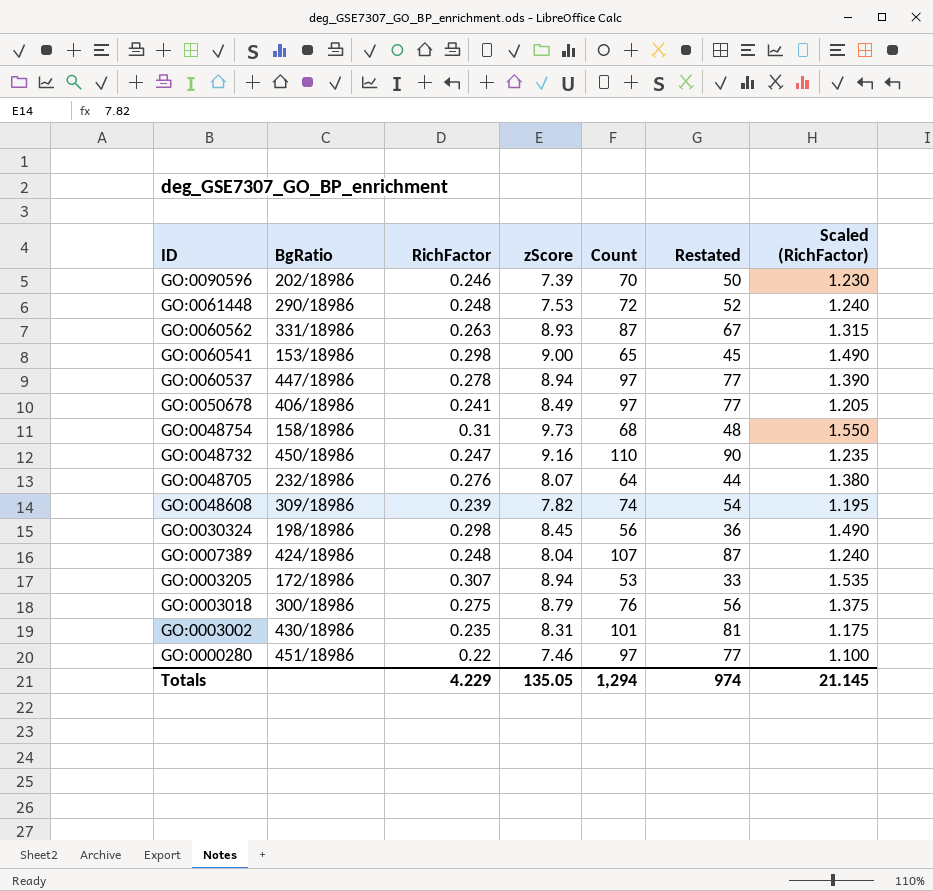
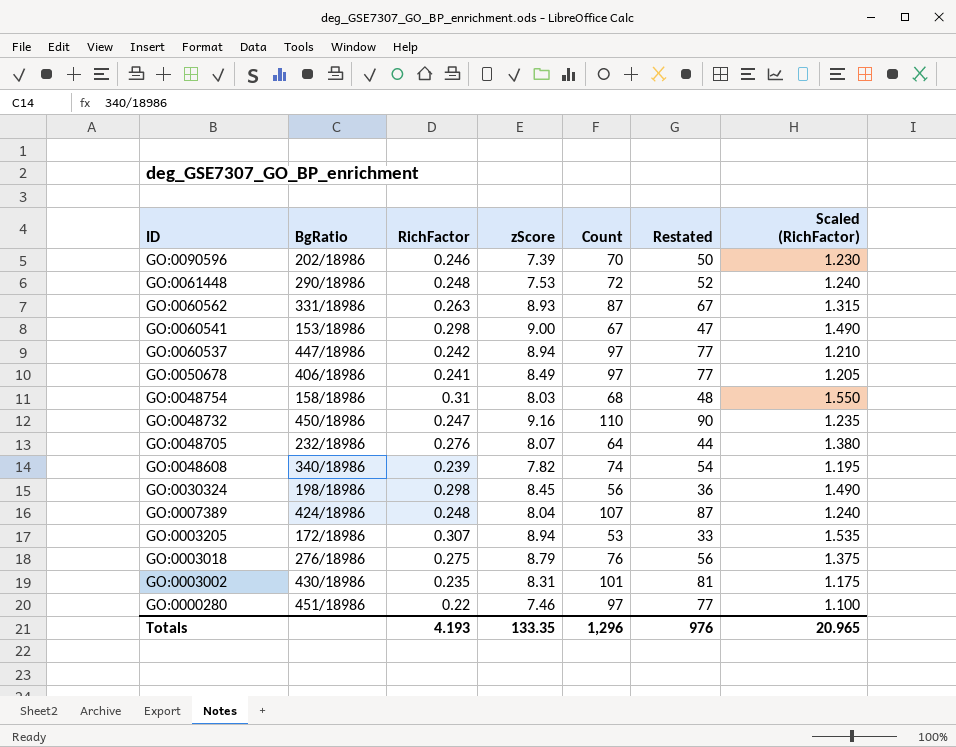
GO:0060541 | Count: 65 -> 67
GO:0060541 | Restated: 45 -> 47
GO:0060537 | RichFactor: 0.278 -> 0.242
GO:0060537 | Scaled (RichFactor): 1.390 -> 1.210
GO:0048754 | zScore: 9.73 -> 8.03
GO:0048608 | BgRatio: 309/18986 -> 340/18986
GO:0003018 | BgRatio: 300/18986 -> 276/18986
Totals | RichFactor: 4.229 -> 4.193
Totals | zScore: 135.05 -> 133.35
Totals | Count: 1,294 -> 1,296
Totals | Restated: 974 -> 976
Totals | Scaled (RichFactor): 21.145 -> 20.965

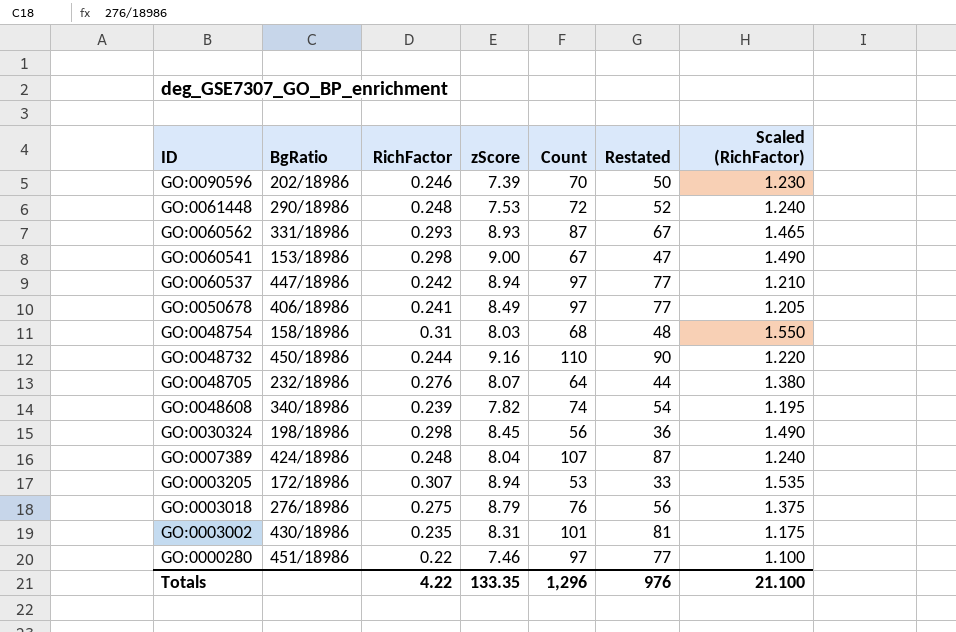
GO:0060562 | RichFactor: 0.263 -> 0.293
GO:0060562 | Scaled (RichFactor): 1.315 -> 1.465
GO:0048732 | RichFactor: 0.247 -> 0.244
GO:0048732 | Scaled (RichFactor): 1.235 -> 1.220
Totals | RichFactor: 4.193 -> 4.22
Totals | Scaled (RichFactor): 20.965 -> 21.100

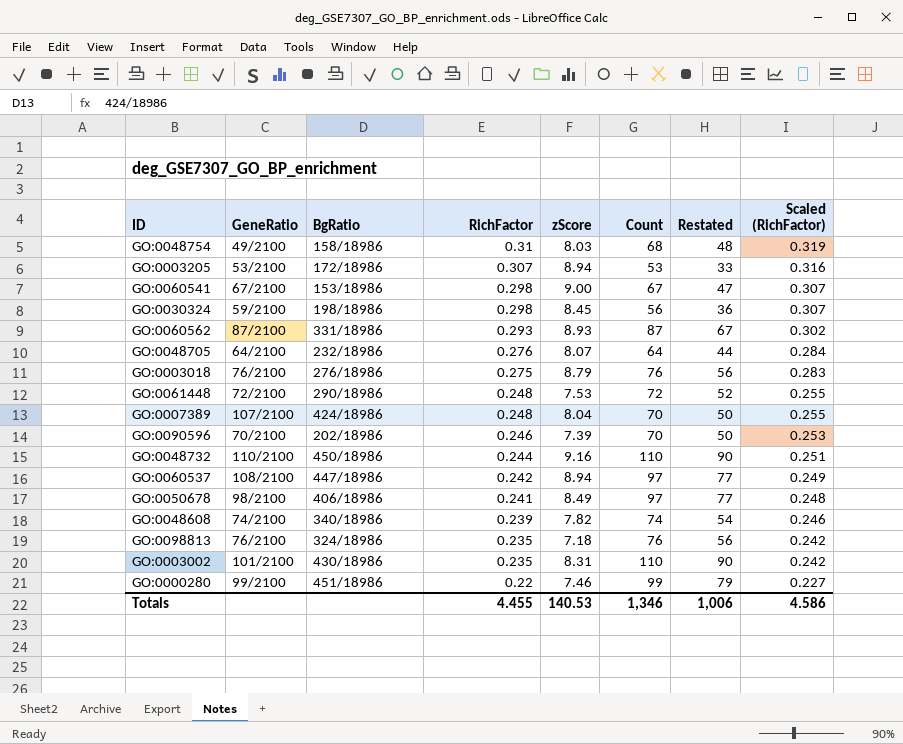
row order: ID descending -> RichFactor descending
column GeneRatio | position: none -> 2
column Scaled (RichFactor) | formula: [RichFactor] * 5 -> [RichFactor] * 1.03
GO:0007389 | Count: 107 -> 70
GO:0007389 | Restated: 87 -> 50
row GO:0098813: none -> 76/2100 | 324/18986 | 0.235 | 7.18 | 76 | 56 | 0.242
GO:0003002 | Count: 101 -> 110
GO:0003002 | Restated: 81 -> 90
GO:0000280 | Count: 97 -> 99
GO:0000280 | Restated: 77 -> 79
Totals | RichFactor: 4.22 -> 4.455
Totals | zScore: 133.35 -> 140.53
Totals | Count: 1,296 -> 1,346
Totals | Restated: 976 -> 1,006
Totals | Scaled (RichFactor): 21.100 -> 4.586

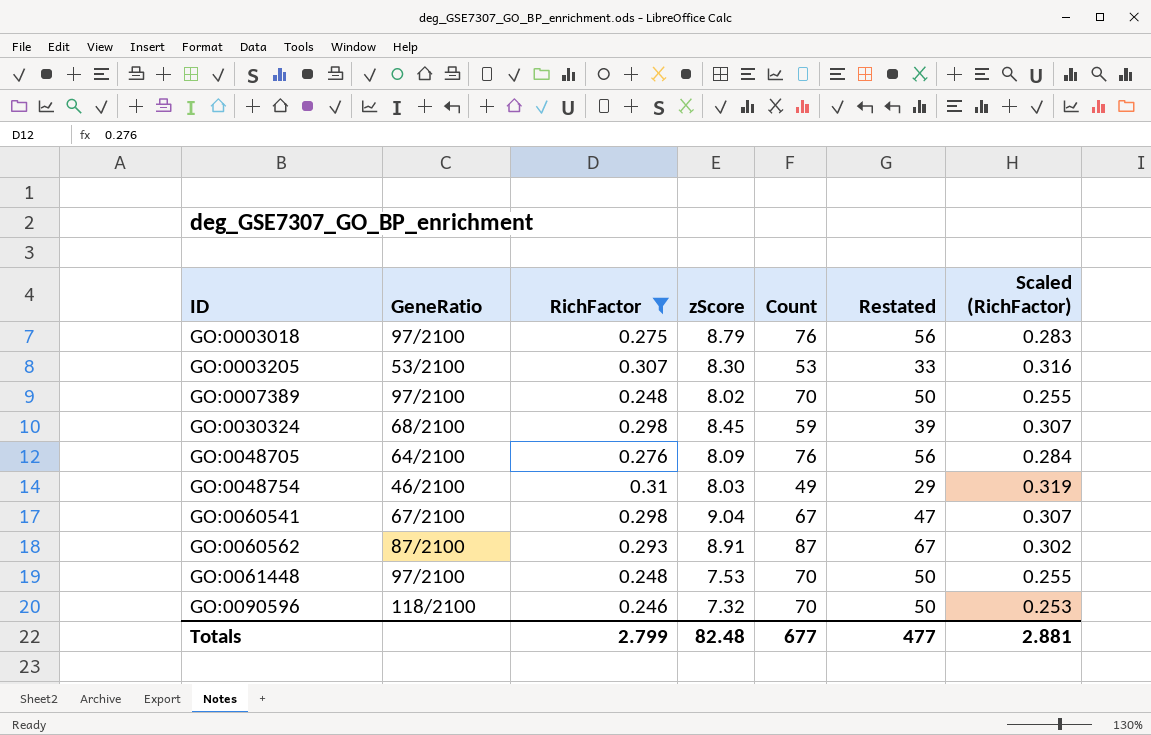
filter: none -> RichFactor >= 0.246
row order: RichFactor descending -> ID ascending
column BgRatio | position: 3 -> none
GO:0003018 | GeneRatio: 76/2100 -> 97/2100
GO:0003205 | zScore: 8.94 -> 8.30
GO:0007389 | GeneRatio: 107/2100 -> 97/2100
GO:0007389 | zScore: 8.04 -> 8.02
GO:0030324 | GeneRatio: 59/2100 -> 68/2100
GO:0030324 | Count: 56 -> 59
GO:0030324 | Restated: 36 -> 39
GO:0048705 | zScore: 8.07 -> 8.09
GO:0048705 | Count: 64 -> 76
GO:0048705 | Restated: 44 -> 56
GO:0048754 | GeneRatio: 49/2100 -> 46/2100
GO:0048754 | Count: 68 -> 49
GO:0048754 | Restated: 48 -> 29
GO:0060541 | zScore: 9.00 -> 9.04
GO:0060562 | zScore: 8.93 -> 8.91
GO:0061448 | GeneRatio: 72/2100 -> 97/2100
GO:0061448 | Count: 72 -> 70
GO:0061448 | Restated: 52 -> 50
GO:0090596 | GeneRatio: 70/2100 -> 118/2100
GO:0090596 | zScore: 7.39 -> 7.32
Totals | RichFactor: 4.455 -> 2.799
Totals | zScore: 140.53 -> 82.48
Totals | Count: 1,346 -> 677
Totals | Restated: 1,006 -> 477
Totals | Scaled (RichFactor): 4.586 -> 2.881

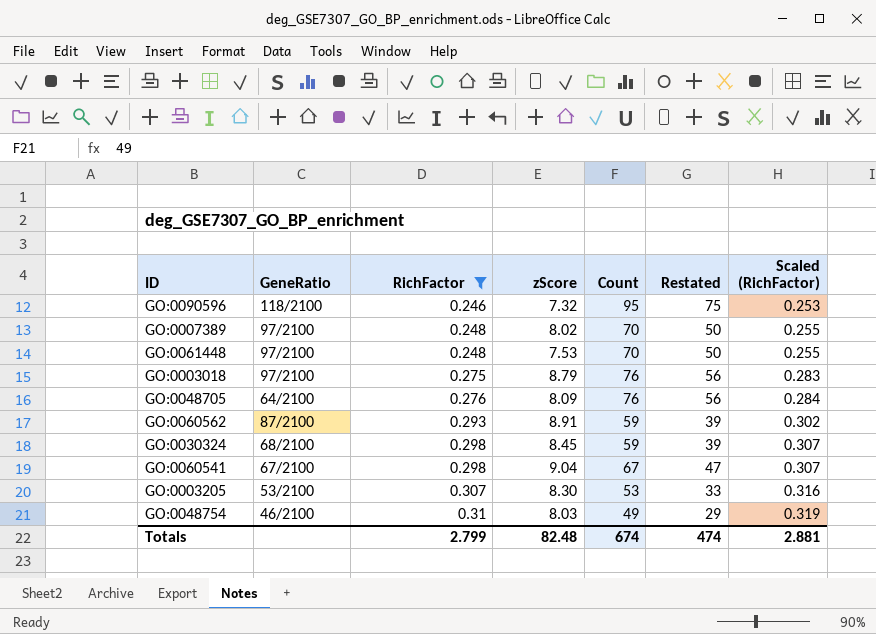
row order: ID ascending -> RichFactor ascending
GO:0090596 | Count: 70 -> 95
GO:0090596 | Restated: 50 -> 75
GO:0060562 | Count: 87 -> 59
GO:0060562 | Restated: 67 -> 39
Totals | Count: 677 -> 674
Totals | Restated: 477 -> 474

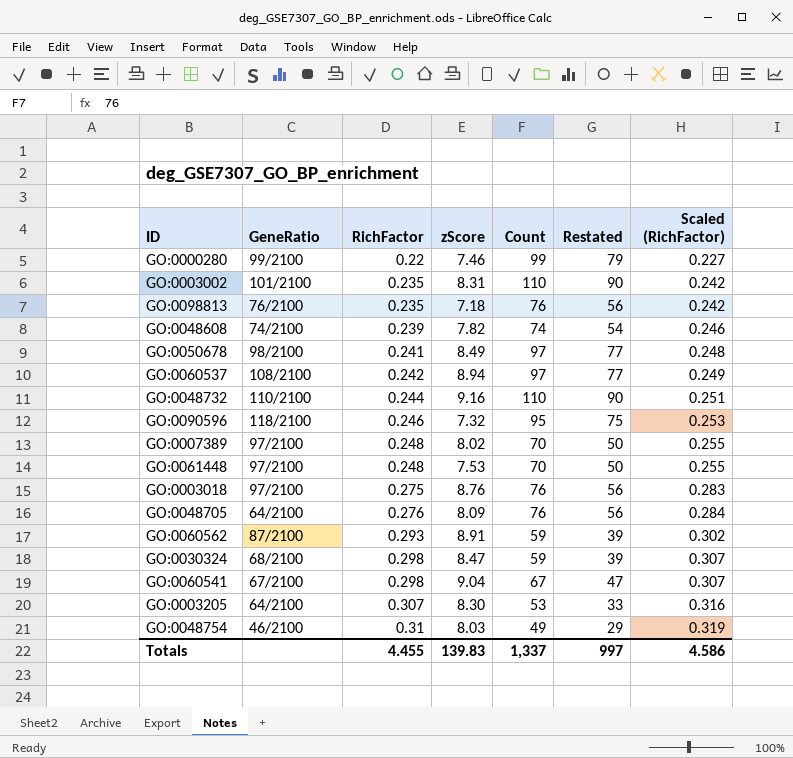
filter: RichFactor >= 0.246 -> none
GO:0003018 | zScore: 8.79 -> 8.76
GO:0030324 | zScore: 8.45 -> 8.47
GO:0003205 | GeneRatio: 53/2100 -> 64/2100
Totals | RichFactor: 2.799 -> 4.455
Totals | zScore: 82.48 -> 139.83
Totals | Count: 674 -> 1,337
Totals | Restated: 474 -> 997
Totals | Scaled (RichFactor): 2.881 -> 4.586

